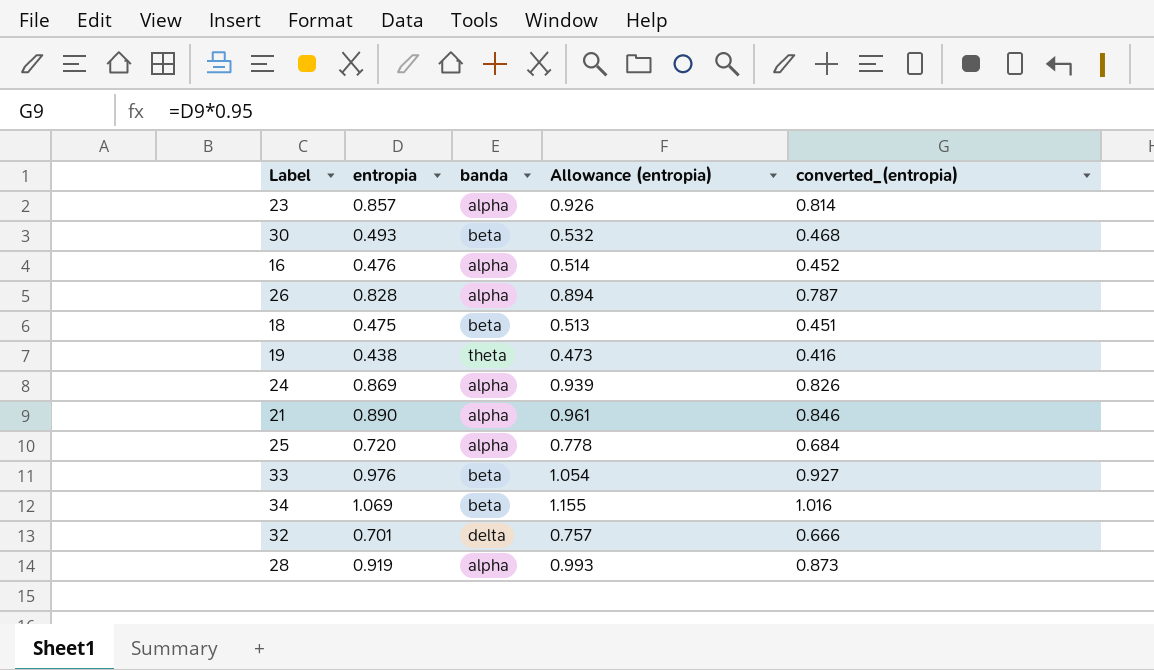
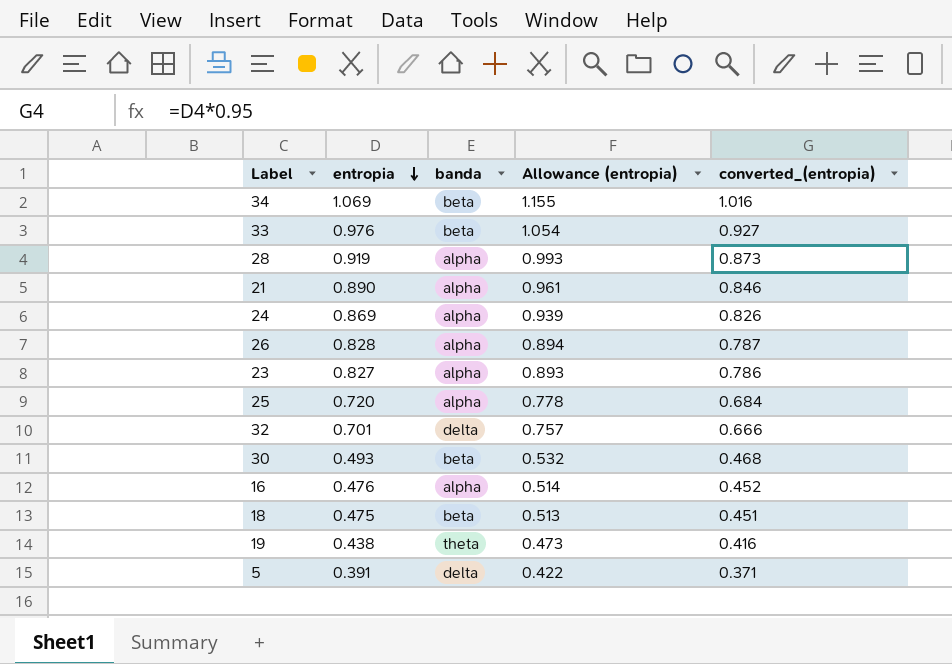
row order: none -> entropia descending
23 | entropia: 0.857 -> 0.827
23 | Allowance (entropia): 0.926 -> 0.893
23 | converted_(entropia): 0.814 -> 0.786
row 5: none -> 0.391 | delta | 0.422 | 0.371

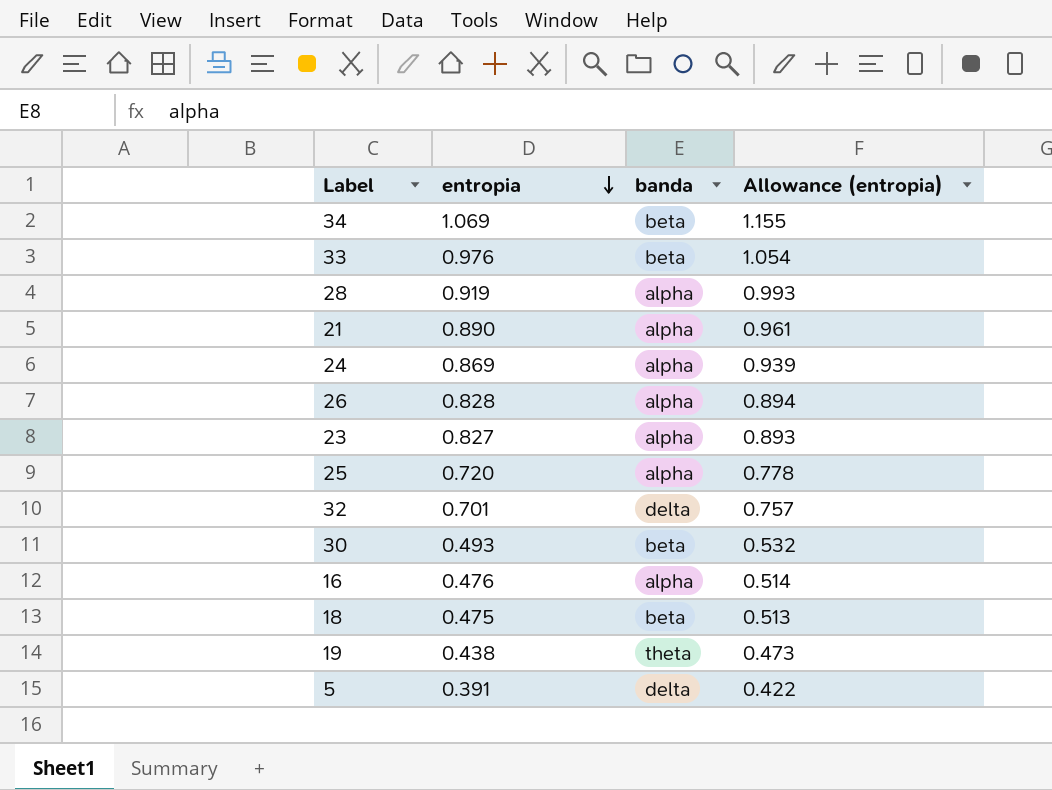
column converted_(entropia) | formula: [entropia] * 0.95 -> none

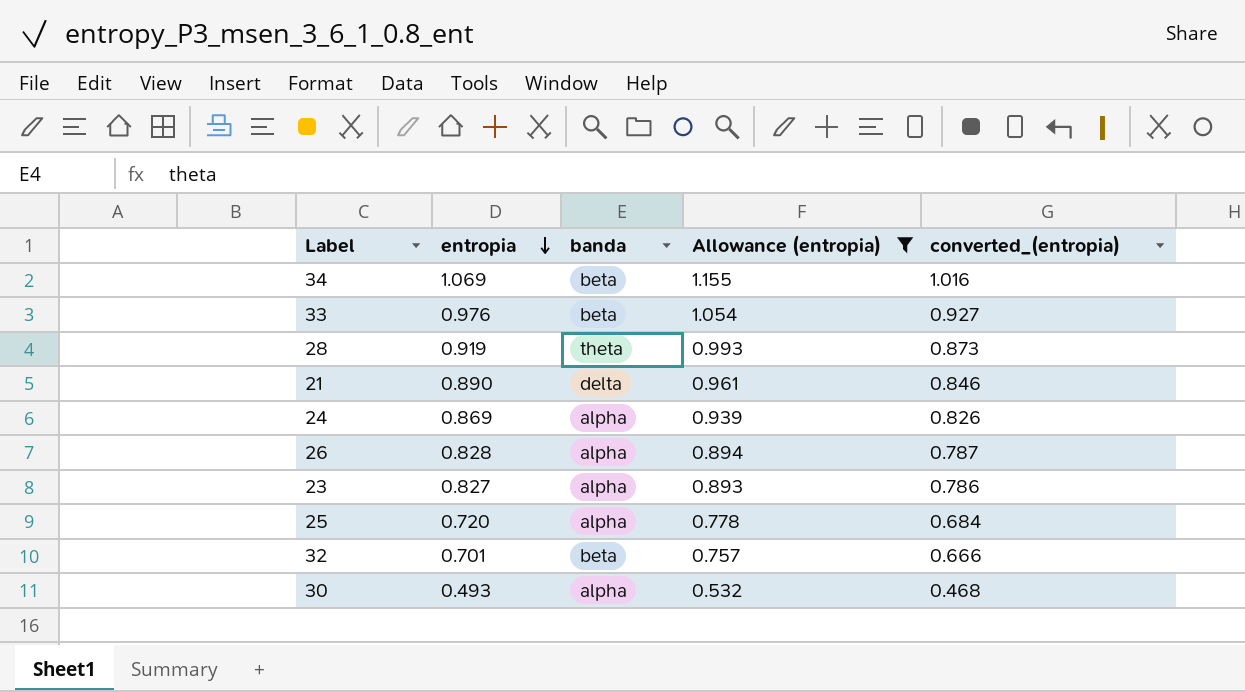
filter: none -> Allowance (entropia) >= 0.532
column converted_(entropia) | formula: none -> [entropia] * 0.95
28 | banda: alpha -> theta
21 | banda: alpha -> delta
32 | banda: delta -> beta
30 | banda: beta -> alpha

